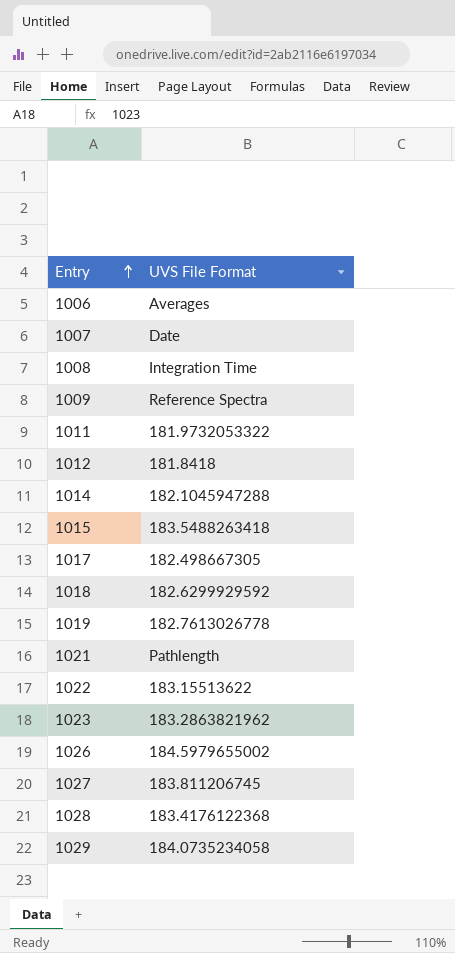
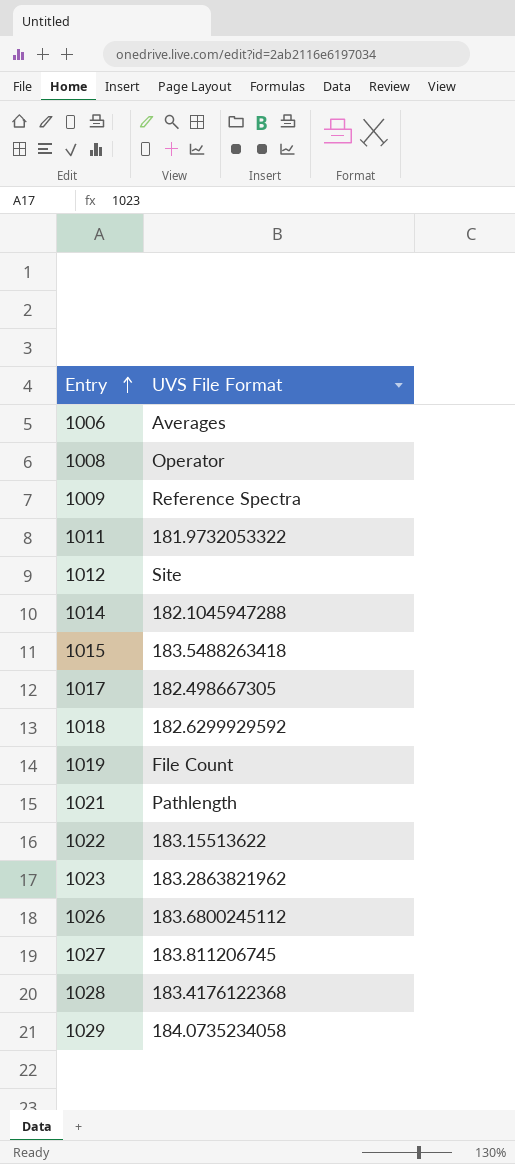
row 1007: Date -> none
1008 | UVS File Format: Integration Time -> Operator
1012 | UVS File Format: 181.8418 -> Site
1019 | UVS File Format: 182.7613026778 -> File Count
1026 | UVS File Format: 184.5979655002 -> 183.6800245112

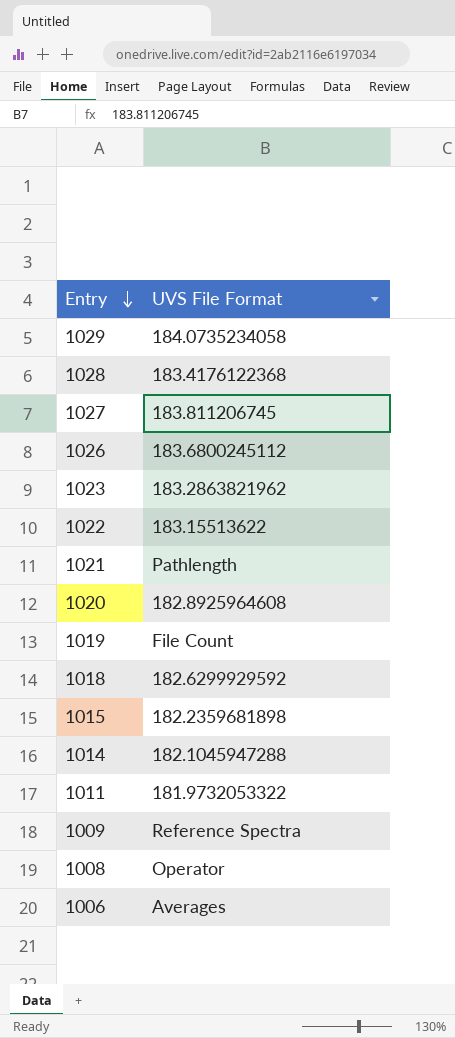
row order: Entry ascending -> Entry descending
row 1012: Site -> none
row 1017: 182.498667305 -> none
row 1020: none -> 182.8925964608
1015 | UVS File Format: 183.5488263418 -> 182.2359681898

